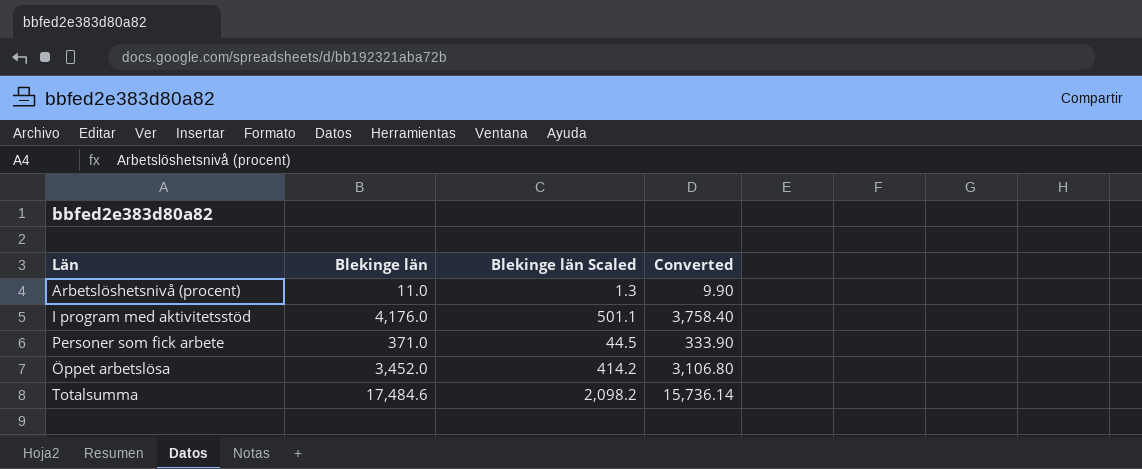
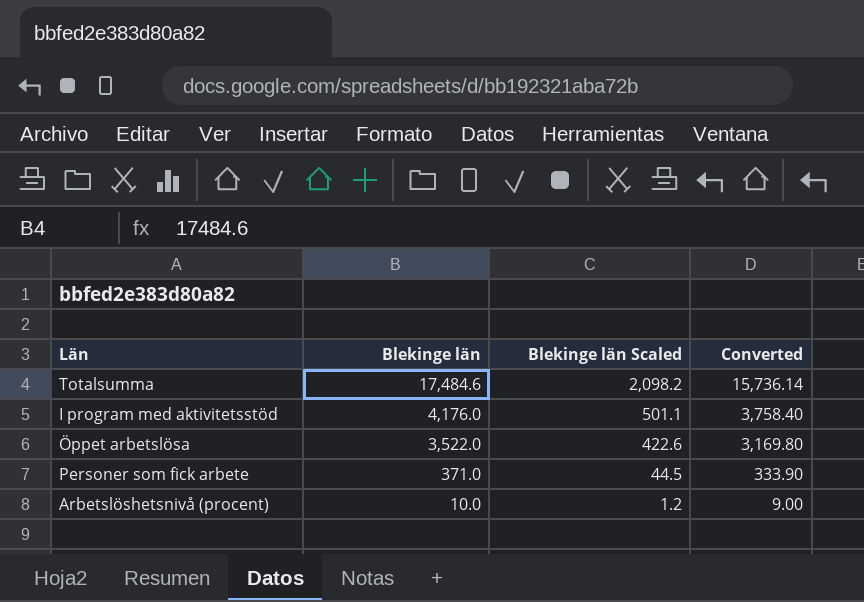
row order: none -> Blekinge län descending
Öppet arbetslösa | Blekinge län: 3,452.0 -> 3,522.0
Öppet arbetslösa | Blekinge län Scaled: 414.2 -> 422.6
Öppet arbetslösa | Converted: 3,106.80 -> 3,169.80
Arbetslöshetsnivå (procent) | Blekinge län: 11.0 -> 10.0
Arbetslöshetsnivå (procent) | Blekinge län Scaled: 1.3 -> 1.2
Arbetslöshetsnivå (procent) | Converted: 9.90 -> 9.00

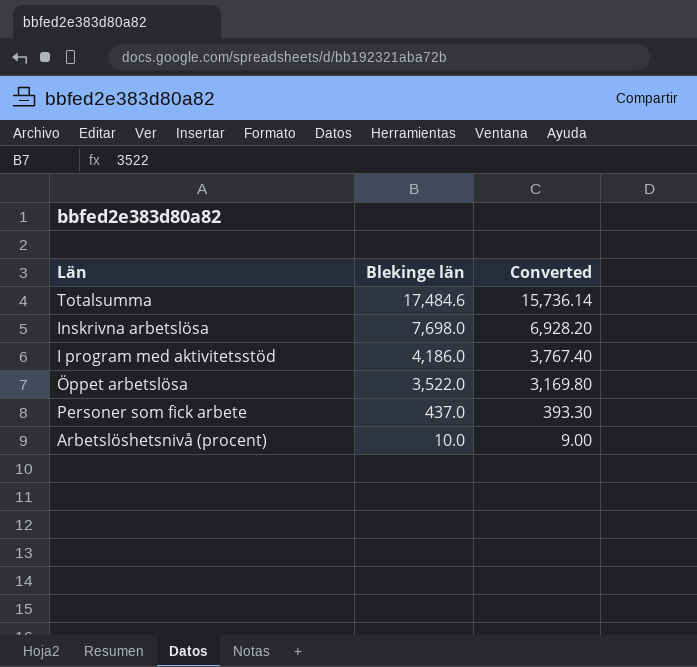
column Blekinge län Scaled | formula: [Blekinge län] * 0.12 -> none
row Inskrivna arbetslösa: none -> 7,698.0 | 6,928.20
I program med aktivitetsstöd | Blekinge län: 4,176.0 -> 4,186.0
I program med aktivitetsstöd | Converted: 3,758.40 -> 3,767.40
Personer som fick arbete | Blekinge län: 371.0 -> 437.0
Personer som fick arbete | Converted: 333.90 -> 393.30

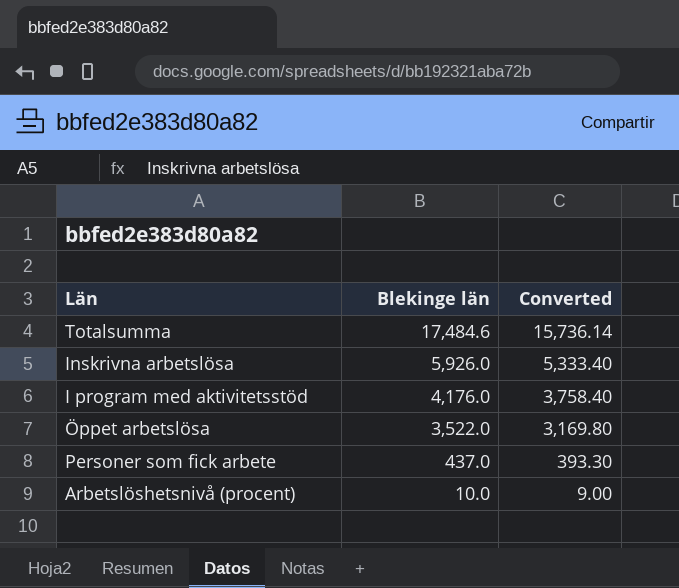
Inskrivna arbetslösa | Blekinge län: 7,698.0 -> 5,926.0
Inskrivna arbetslösa | Converted: 6,928.20 -> 5,333.40
I program med aktivitetsstöd | Blekinge län: 4,186.0 -> 4,176.0
I program med aktivitetsstöd | Converted: 3,767.40 -> 3,758.40

